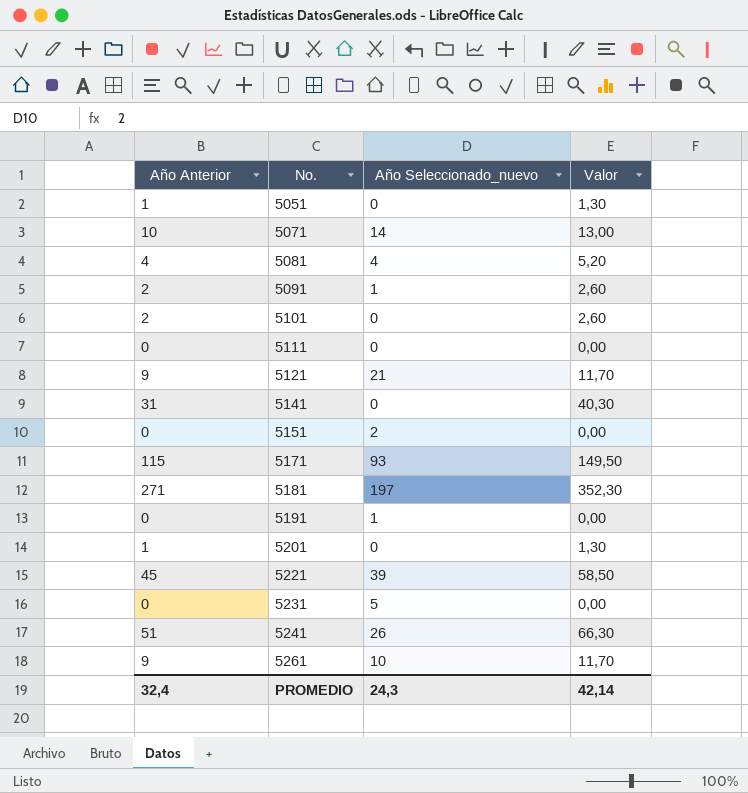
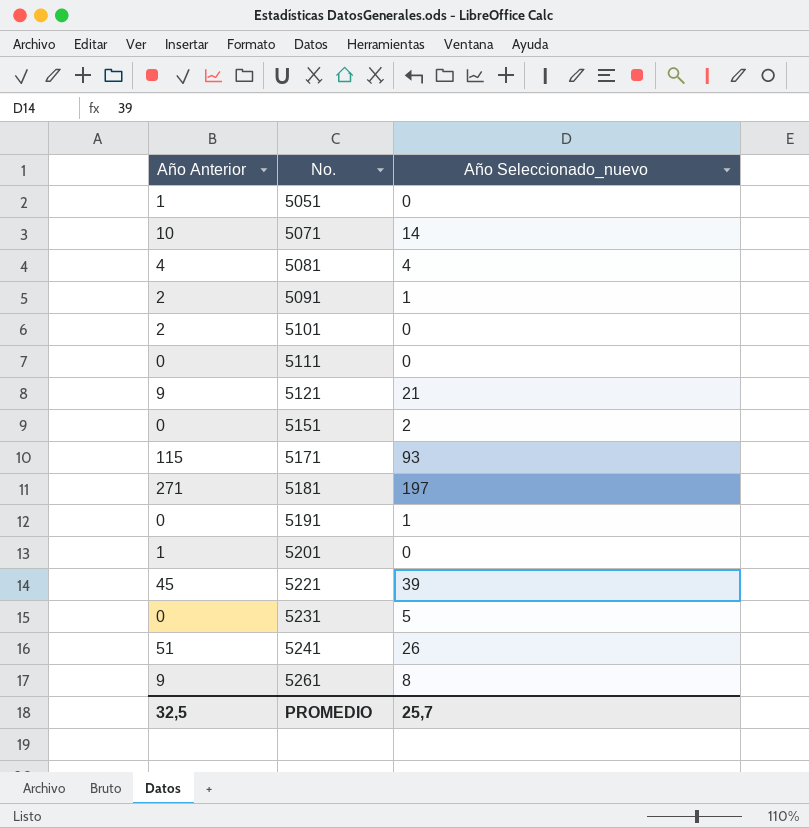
column Valor | formula: [Año Anterior] * 1,3 -> none
row 5141: 31 | 0 | 40,30 -> none
5261 | Año Seleccionado_nuevo: 10 -> 8
PROMEDIO | Año Anterior: 32,4 -> 32,5
PROMEDIO | Año Seleccionado_nuevo: 24,3 -> 25,7

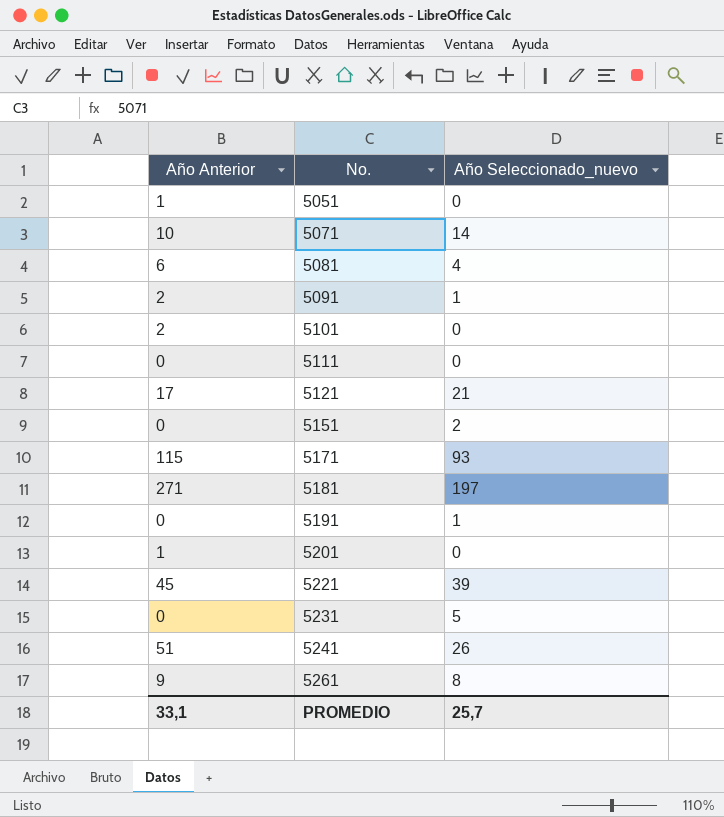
5081 | Año Anterior: 4 -> 6
5121 | Año Anterior: 9 -> 17
PROMEDIO | Año Anterior: 32,5 -> 33,1

